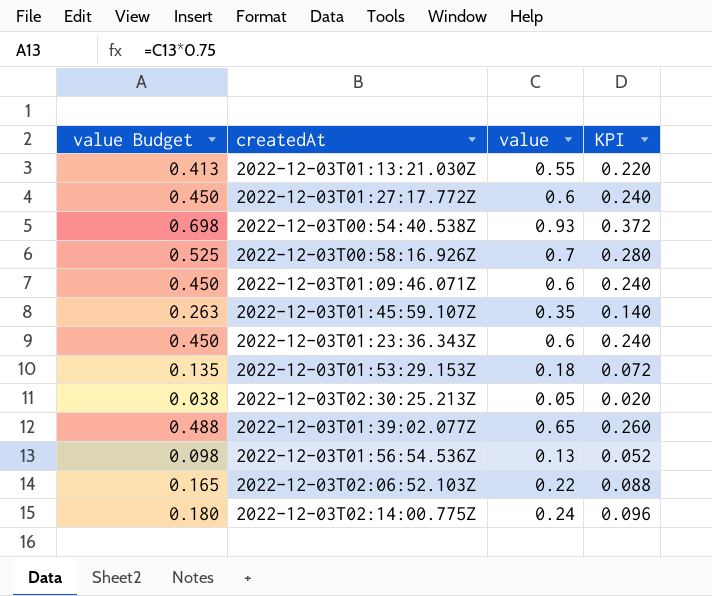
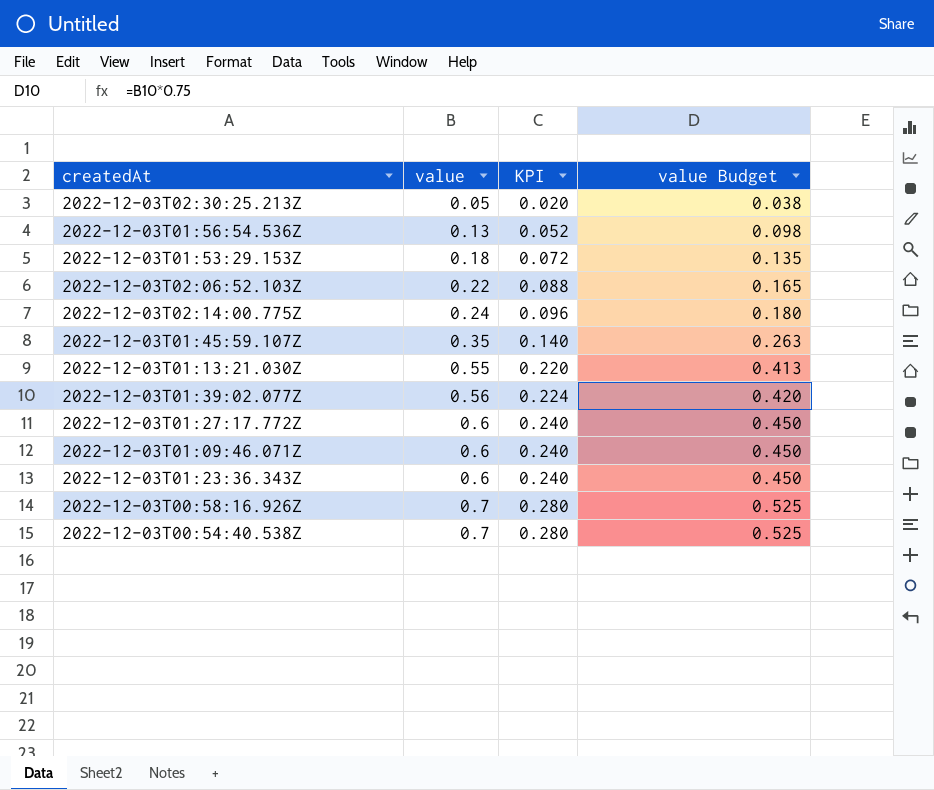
row order: none -> value ascending
column value Budget | position: 1 -> 4
2022-12-03T01:39:02.077Z | value: 0.65 -> 0.56
2022-12-03T01:39:02.077Z | KPI: 0.260 -> 0.224
2022-12-03T01:39:02.077Z | value Budget: 0.488 -> 0.420
2022-12-03T00:54:40.538Z | value: 0.93 -> 0.7
2022-12-03T00:54:40.538Z | KPI: 0.372 -> 0.280
2022-12-03T00:54:40.538Z | value Budget: 0.698 -> 0.525

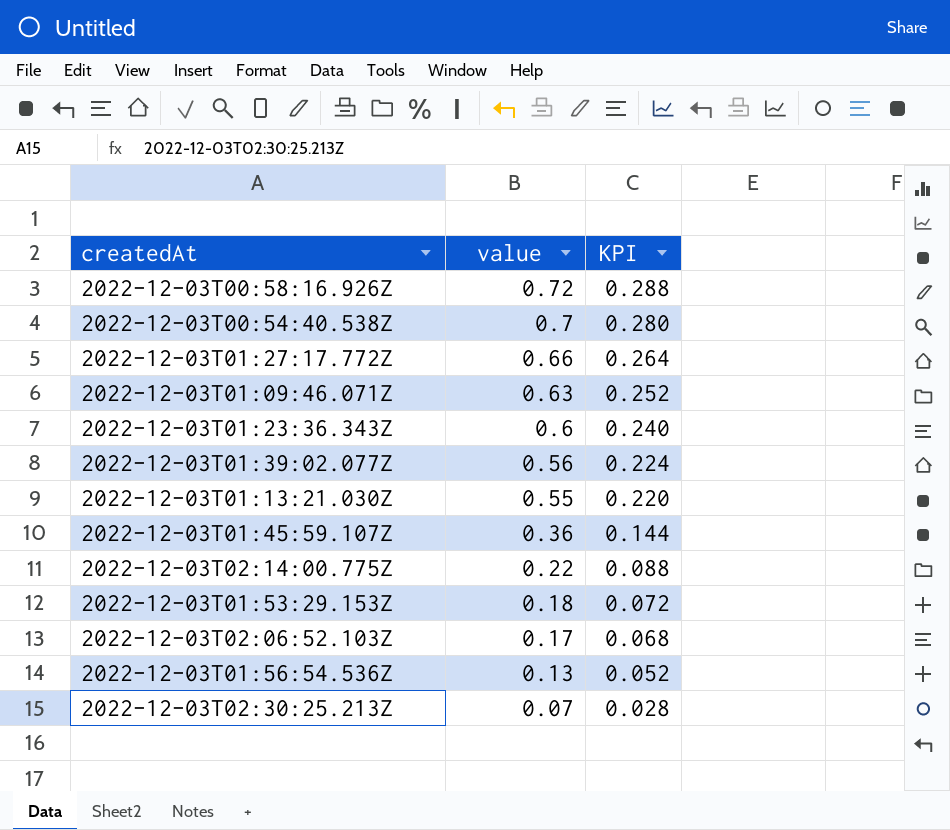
row order: value ascending -> value descending
column value Budget | formula: [value] * 0.75 -> none
2022-12-03T00:58:16.926Z | value: 0.7 -> 0.72
2022-12-03T00:58:16.926Z | KPI: 0.280 -> 0.288
2022-12-03T01:27:17.772Z | value: 0.6 -> 0.66
2022-12-03T01:27:17.772Z | KPI: 0.240 -> 0.264
2022-12-03T01:09:46.071Z | value: 0.6 -> 0.63
2022-12-03T01:09:46.071Z | KPI: 0.240 -> 0.252
2022-12-03T01:45:59.107Z | value: 0.35 -> 0.36
2022-12-03T01:45:59.107Z | KPI: 0.140 -> 0.144
2022-12-03T02:14:00.775Z | value: 0.24 -> 0.22
2022-12-03T02:14:00.775Z | KPI: 0.096 -> 0.088
2022-12-03T02:06:52.103Z | value: 0.22 -> 0.17
2022-12-03T02:06:52.103Z | KPI: 0.088 -> 0.068
2022-12-03T02:30:25.213Z | value: 0.05 -> 0.07
2022-12-03T02:30:25.213Z | KPI: 0.020 -> 0.028

